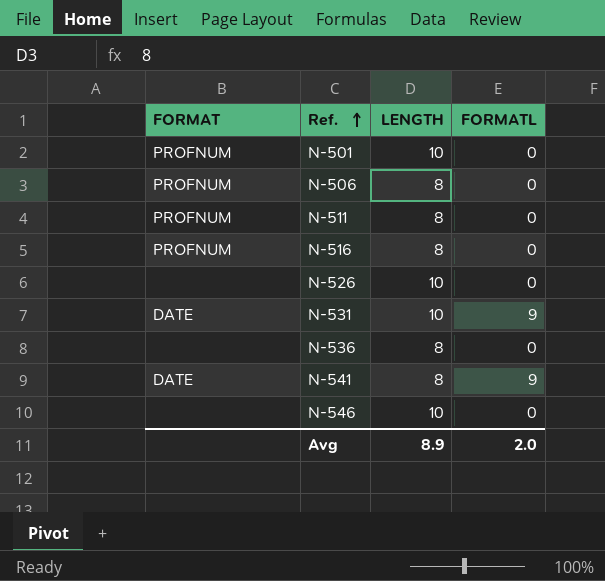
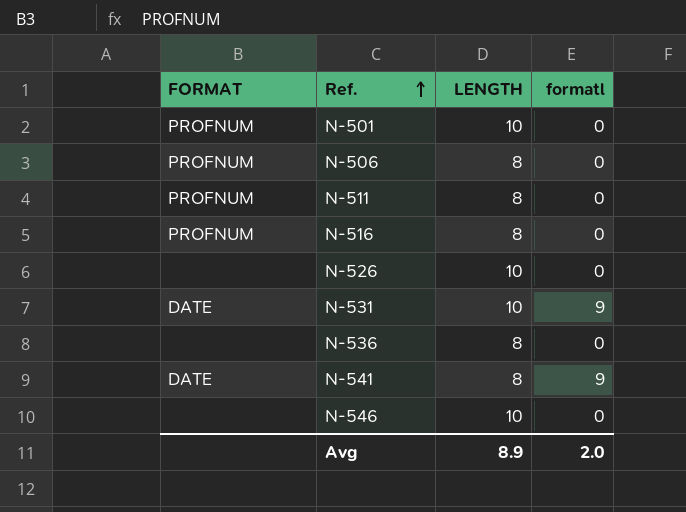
column name: FORMATL -> formatl

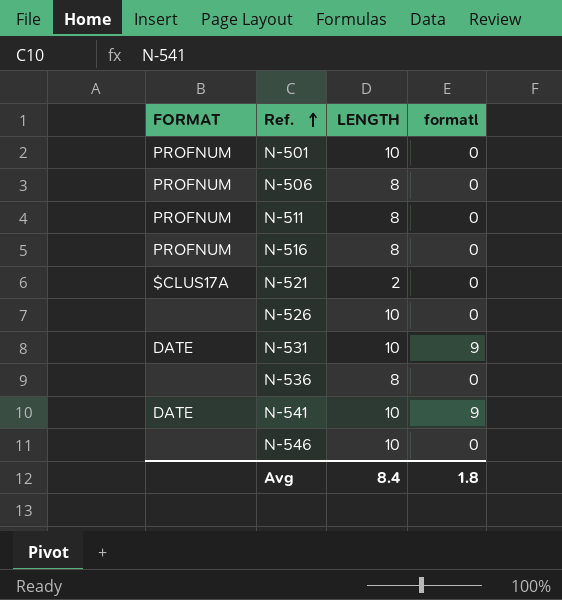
row N-521: none -> $CLUS17A | 2 | 0
N-541 | LENGTH: 8 -> 10
Avg | LENGTH: 8.9 -> 8.4
Avg | formatl: 2.0 -> 1.8

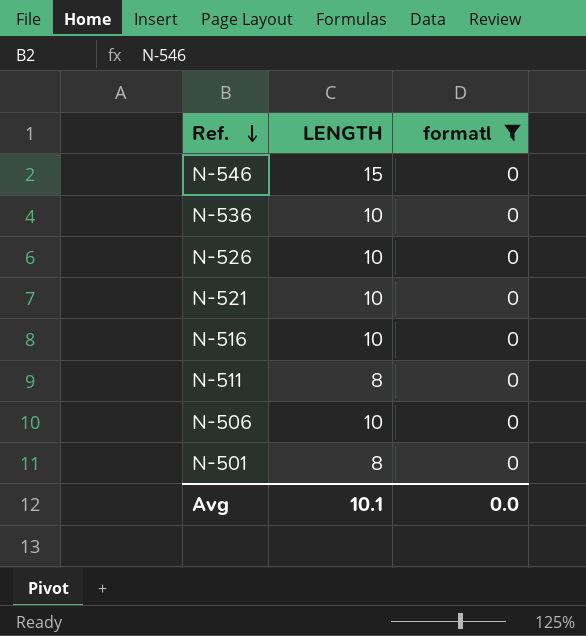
filter: none -> formatl = 0
row order: Ref. ascending -> Ref. descending
column FORMAT | position: 1 -> none
N-546 | LENGTH: 10 -> 15
N-536 | LENGTH: 8 -> 10
N-521 | LENGTH: 2 -> 10
N-516 | LENGTH: 8 -> 10
N-506 | LENGTH: 8 -> 10
N-501 | LENGTH: 10 -> 8
Avg | LENGTH: 8.4 -> 10.1
Avg | formatl: 1.8 -> 0.0

